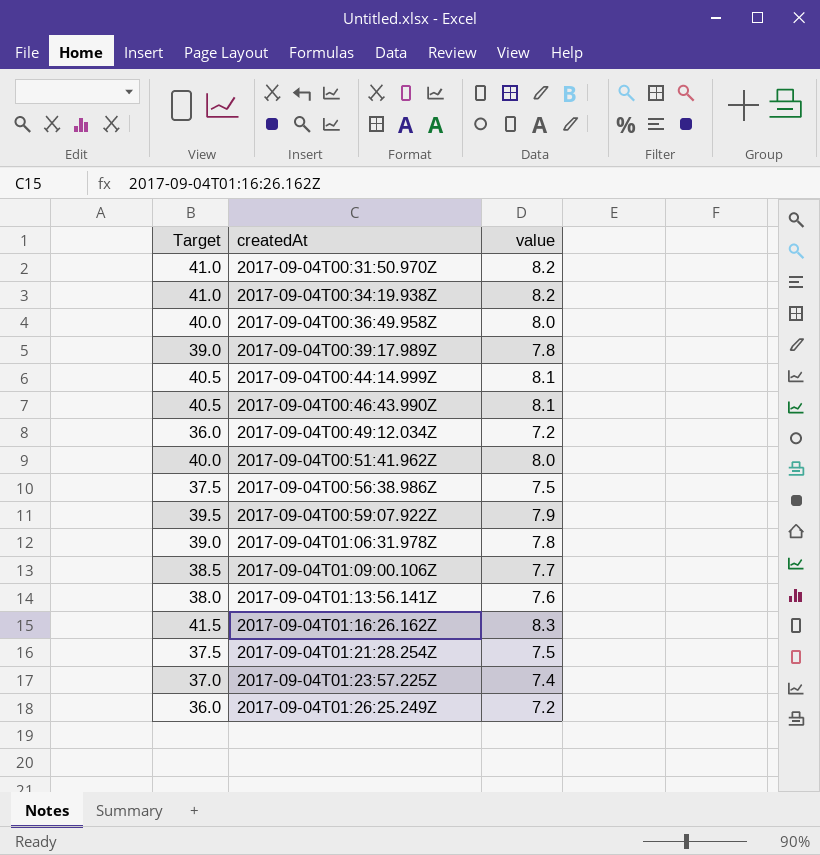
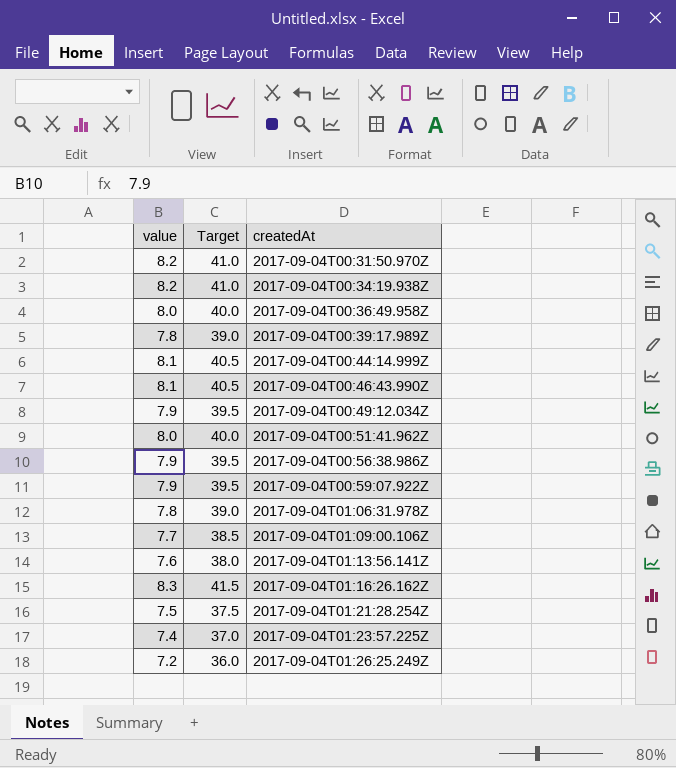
column value | position: 3 -> 1
2017-09-04T00:49:12.034Z | value: 7.2 -> 7.9
2017-09-04T00:49:12.034Z | Target: 36.0 -> 39.5
2017-09-04T00:56:38.986Z | value: 7.5 -> 7.9
2017-09-04T00:56:38.986Z | Target: 37.5 -> 39.5

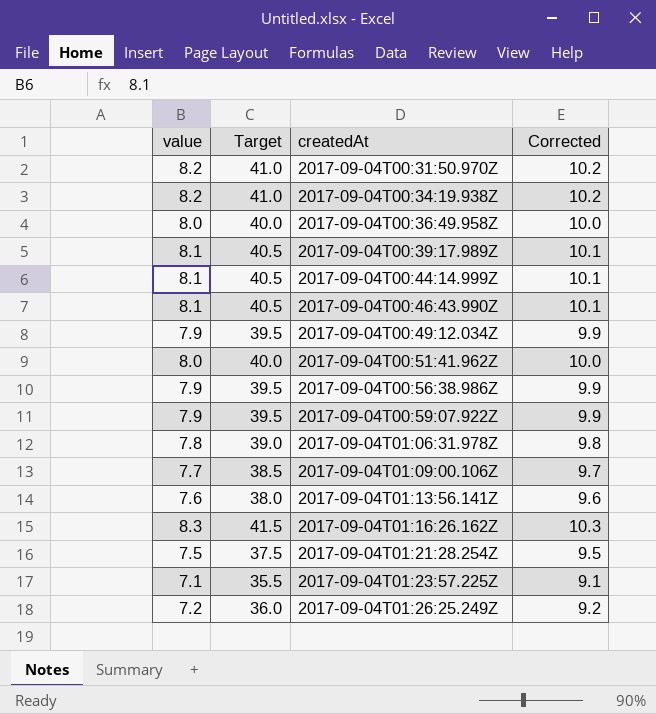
column Corrected | formula: none -> [value] + 2
2017-09-04T00:39:17.989Z | value: 7.8 -> 8.1
2017-09-04T00:39:17.989Z | Target: 39.0 -> 40.5
2017-09-04T01:23:57.225Z | value: 7.4 -> 7.1
2017-09-04T01:23:57.225Z | Target: 37.0 -> 35.5

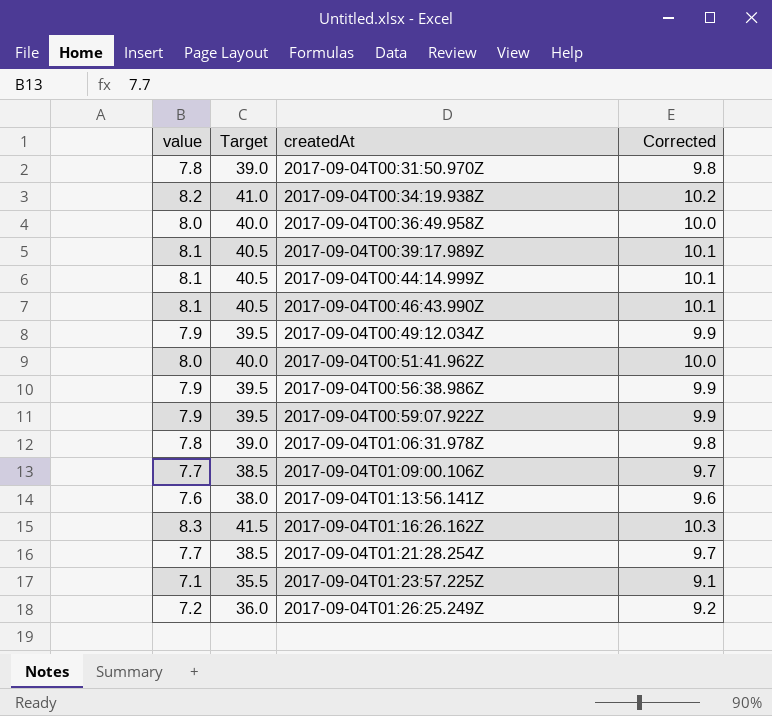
2017-09-04T00:31:50.970Z | value: 8.2 -> 7.8
2017-09-04T00:31:50.970Z | Target: 41.0 -> 39.0
2017-09-04T00:31:50.970Z | Corrected: 10.2 -> 9.8
2017-09-04T01:21:28.254Z | value: 7.5 -> 7.7
2017-09-04T01:21:28.254Z | Target: 37.5 -> 38.5
2017-09-04T01:21:28.254Z | Corrected: 9.5 -> 9.7

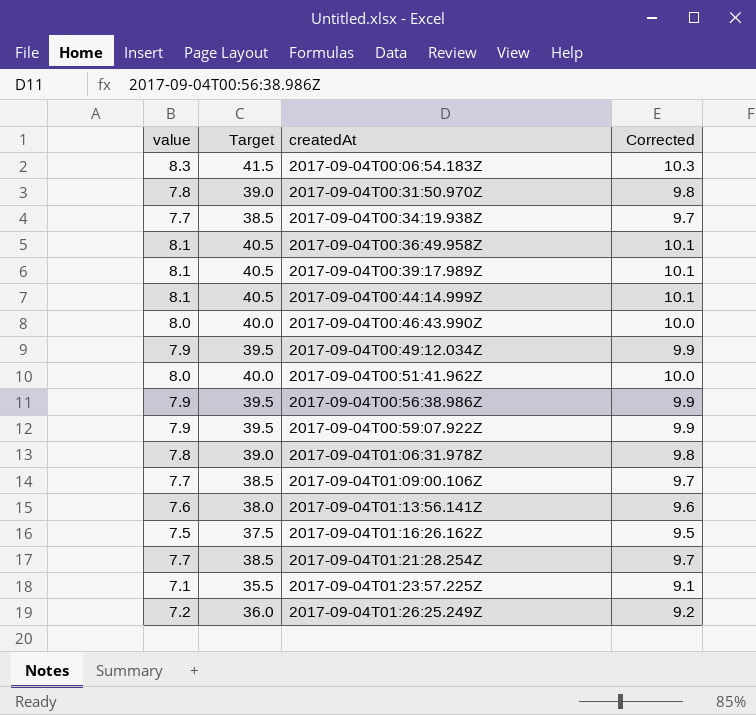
row 2017-09-04T00:06:54.183Z: none -> 8.3 | 41.5 | 10.3
2017-09-04T00:34:19.938Z | value: 8.2 -> 7.7
2017-09-04T00:34:19.938Z | Target: 41.0 -> 38.5
2017-09-04T00:34:19.938Z | Corrected: 10.2 -> 9.7
2017-09-04T00:36:49.958Z | value: 8.0 -> 8.1
2017-09-04T00:36:49.958Z | Target: 40.0 -> 40.5
2017-09-04T00:36:49.958Z | Corrected: 10.0 -> 10.1
2017-09-04T00:46:43.990Z | value: 8.1 -> 8.0
2017-09-04T00:46:43.990Z | Target: 40.5 -> 40.0
2017-09-04T00:46:43.990Z | Corrected: 10.1 -> 10.0
2017-09-04T01:16:26.162Z | value: 8.3 -> 7.5
2017-09-04T01:16:26.162Z | Target: 41.5 -> 37.5
2017-09-04T01:16:26.162Z | Corrected: 10.3 -> 9.5

